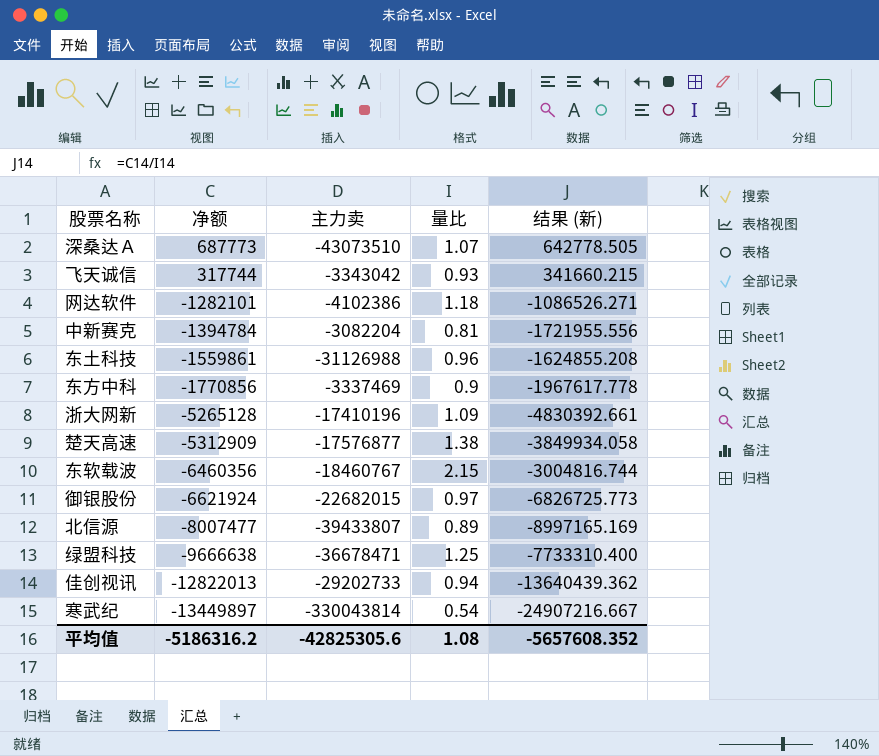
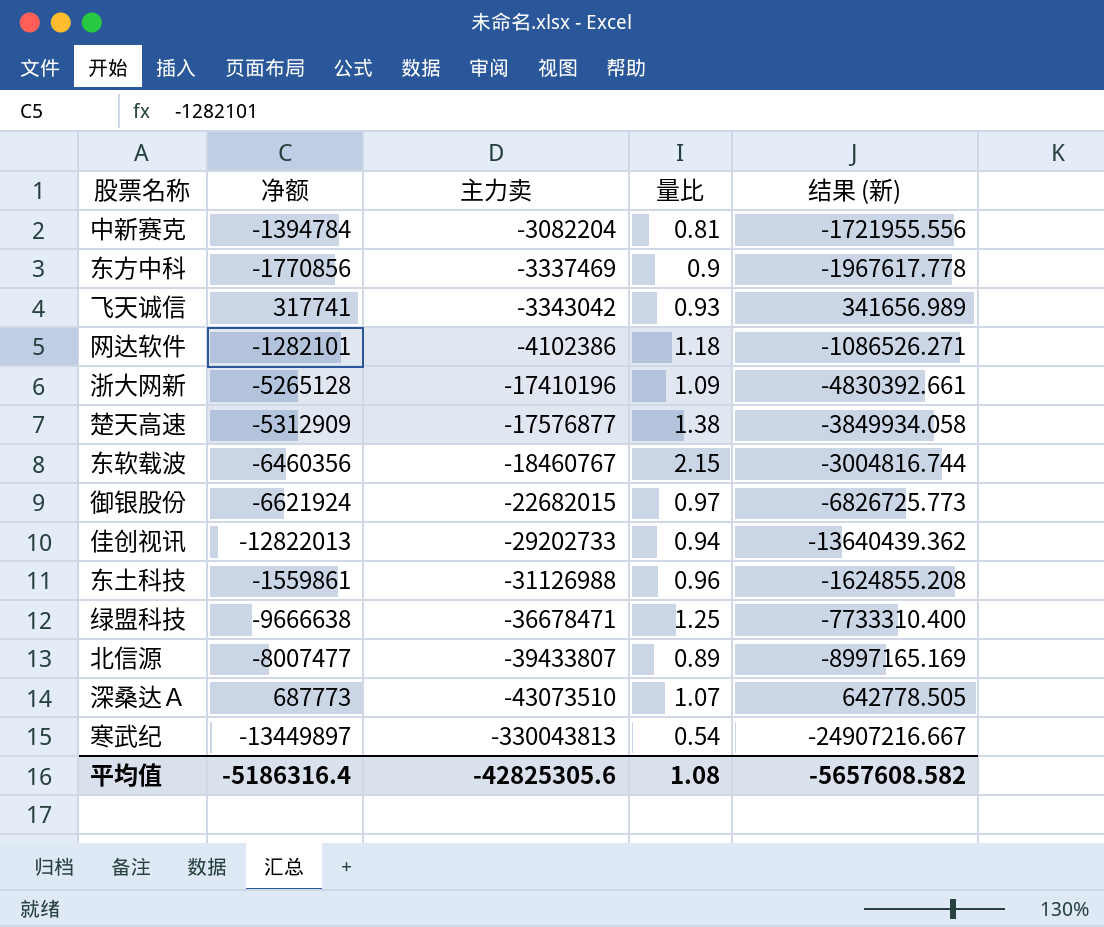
row order: 净额 descending -> 主力卖 descending
飞天诚信 | 净额: 317744 -> 317741
飞天诚信 | 结果 (新): 341660.215 -> 341656.989
寒武纪 | 主力卖: -330043814 -> -330043813
平均值 | 净额: -5186316.2 -> -5186316.4
平均值 | 结果 (新): -5657608.352 -> -5657608.582

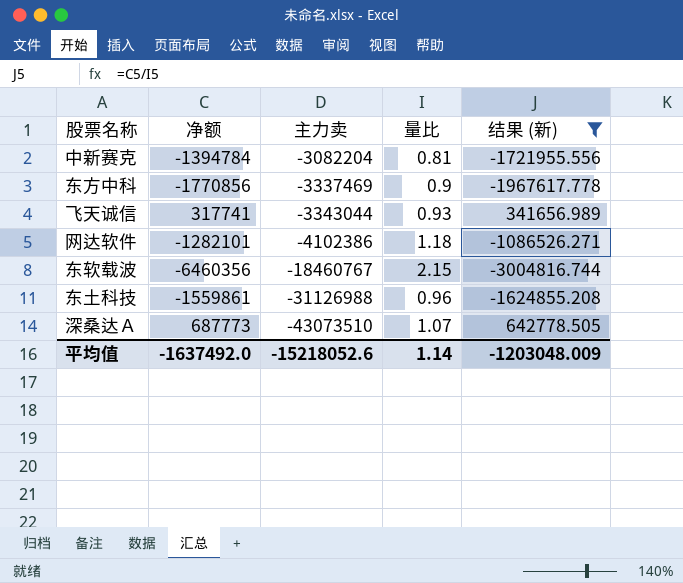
filter: none -> 结果 (新) >= -3004816.744
飞天诚信 | 主力卖: -3343042 -> -3343044
平均值 | 净额: -5186316.4 -> -1637492.0
平均值 | 主力卖: -42825305.6 -> -15218052.6
平均值 | 量比: 1.08 -> 1.14
平均值 | 结果 (新): -5657608.582 -> -1203048.009

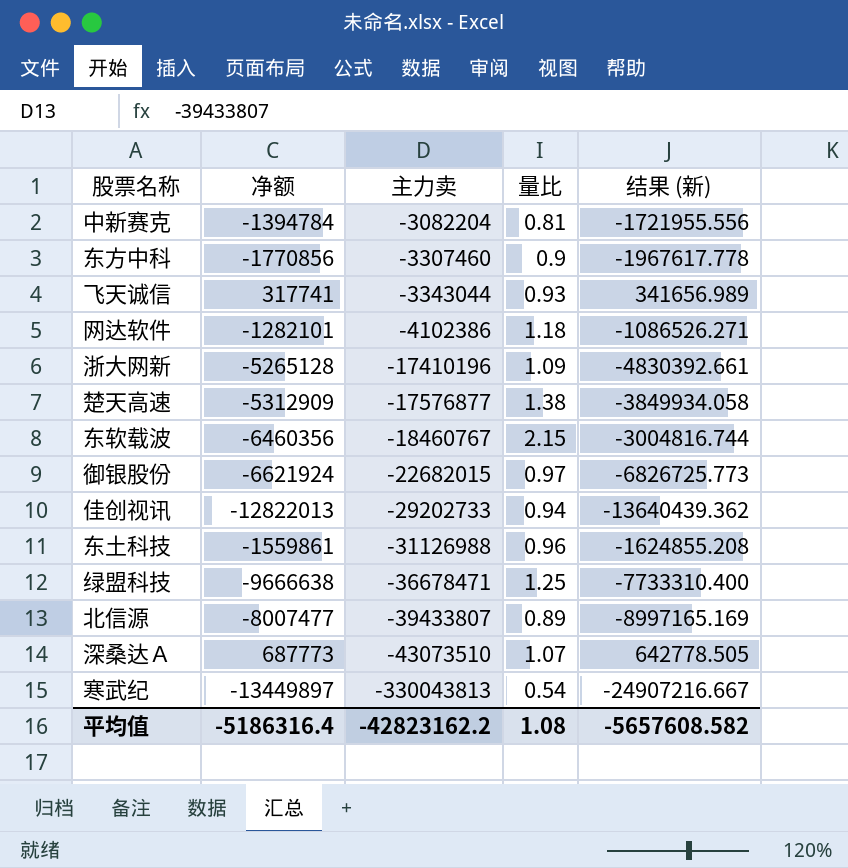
filter: 结果 (新) >= -3004816.744 -> none
东方中科 | 主力卖: -3337469 -> -3307460
平均值 | 净额: -1637492.0 -> -5186316.4
平均值 | 主力卖: -15218052.6 -> -42823162.2
平均值 | 量比: 1.14 -> 1.08
平均值 | 结果 (新): -1203048.009 -> -5657608.582

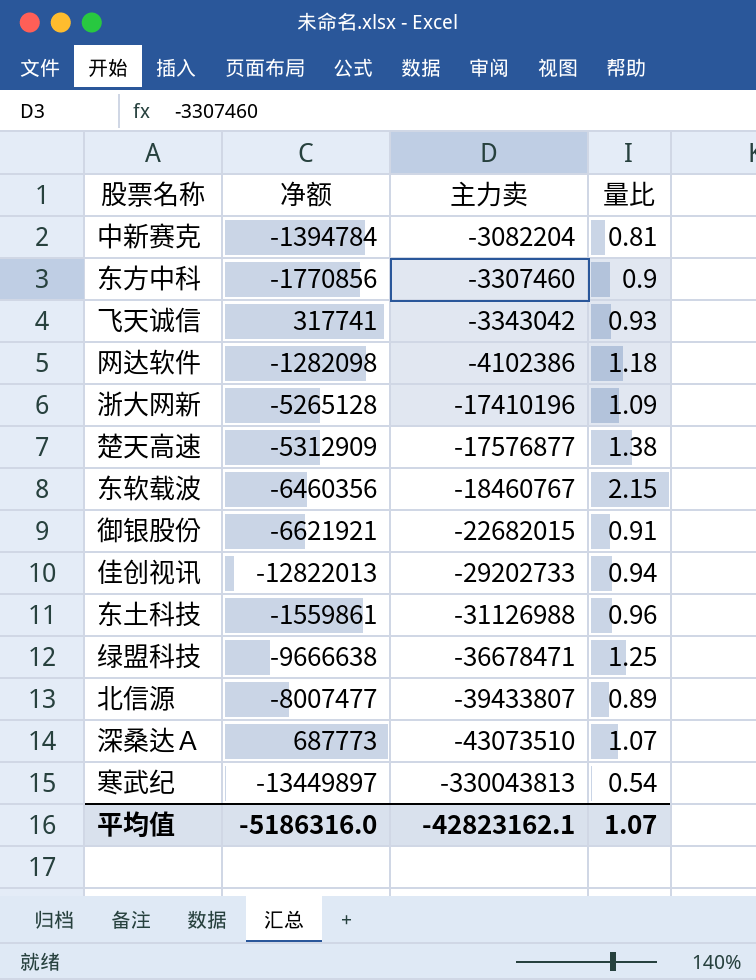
column 结果 (新) | formula: [净额] / [量比] -> none
飞天诚信 | 主力卖: -3343044 -> -3343042
网达软件 | 净额: -1282101 -> -1282098
御银股份 | 净额: -6621924 -> -6621921
御银股份 | 量比: 0.97 -> 0.91
平均值 | 净额: -5186316.4 -> -5186316.0
平均值 | 主力卖: -42823162.2 -> -42823162.1
平均值 | 量比: 1.08 -> 1.07

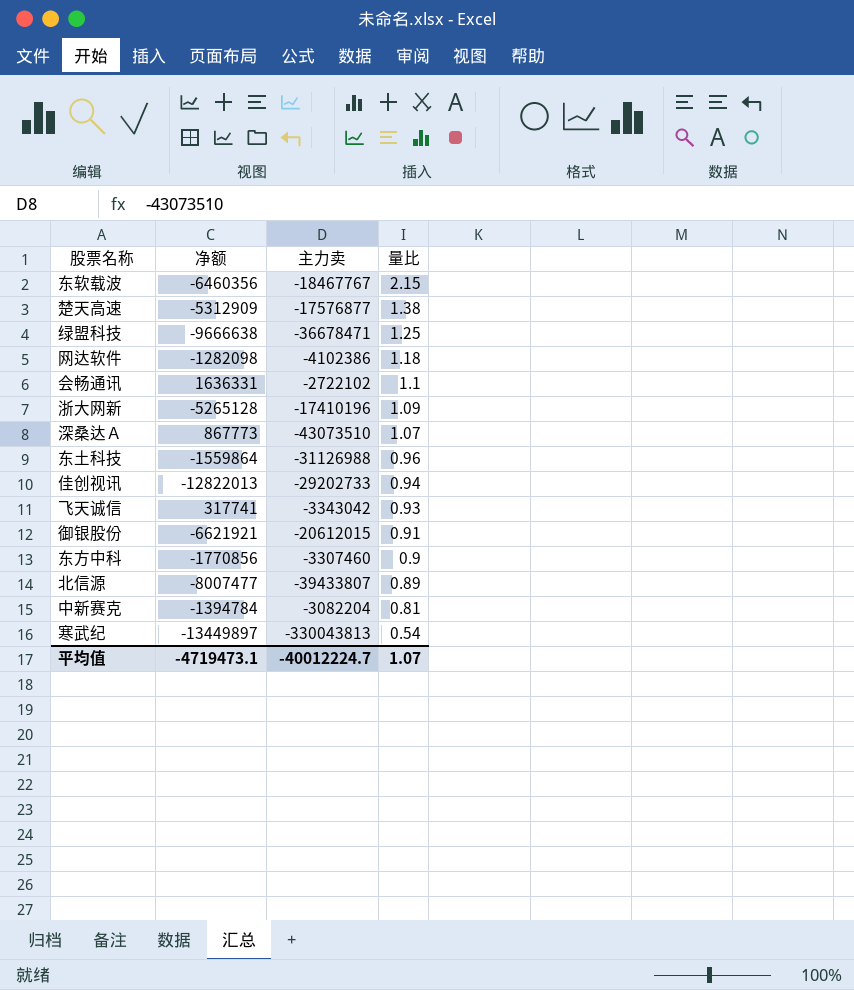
row order: 主力卖 descending -> 量比 descending
东软载波 | 主力卖: -18460767 -> -18467767
row 会畅通讯: none -> 1636331 | -2722102 | 1.1
深桑达Ａ | 净额: 687773 -> 867773
东土科技 | 净额: -1559861 -> -1559864
御银股份 | 主力卖: -22682015 -> -20612015
平均值 | 净额: -5186316.0 -> -4719473.1
平均值 | 主力卖: -42823162.1 -> -40012224.7

